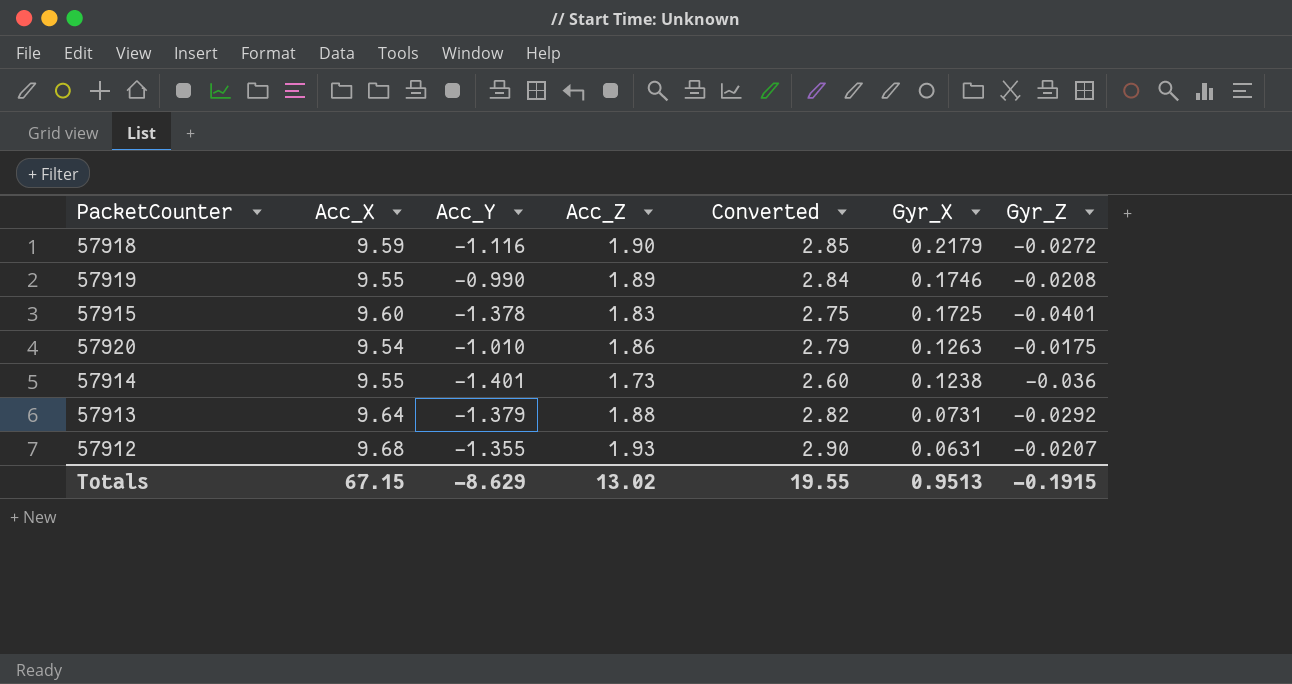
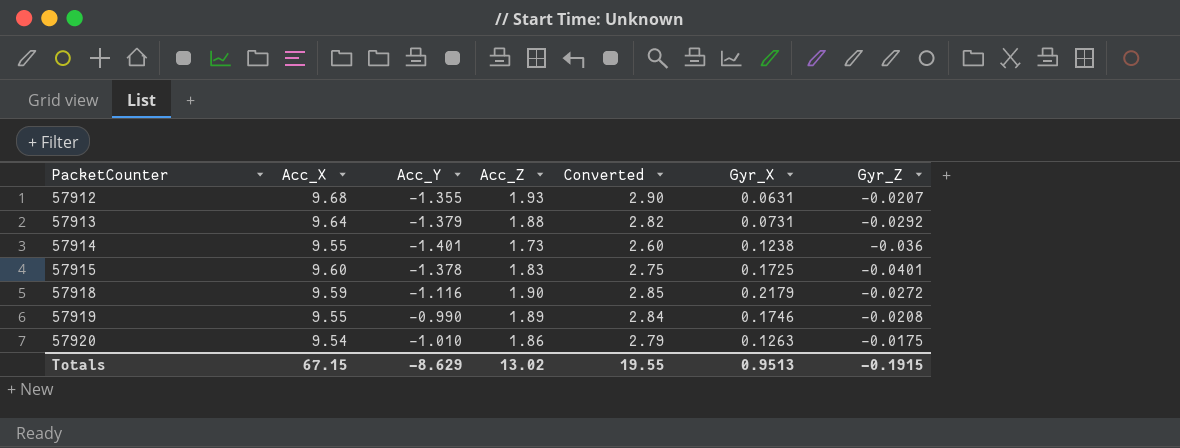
row order: Gyr_X descending -> PacketCounter ascending

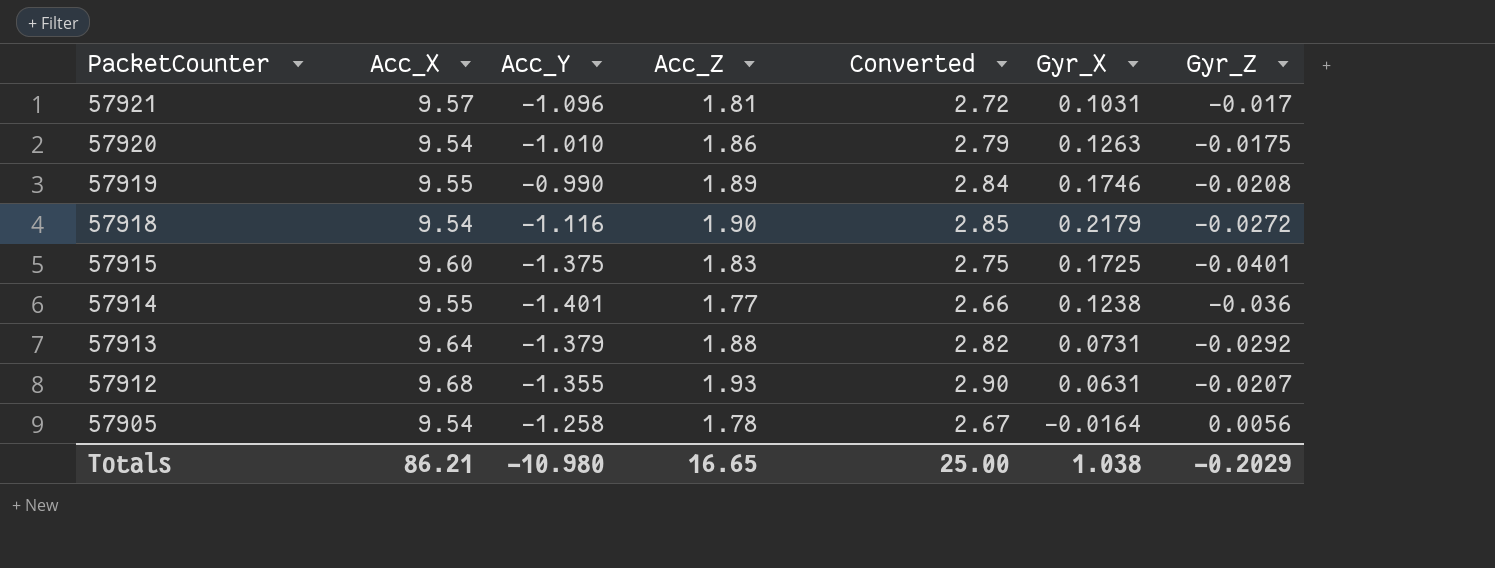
row order: PacketCounter ascending -> PacketCounter descending
row 57921: none -> 9.57 | -1.096 | 1.81 | 2.72 | 0.1031 | -0.017
57918 | Acc_X: 9.59 -> 9.54
57915 | Acc_Y: -1.378 -> -1.375
57914 | Acc_Z: 1.73 -> 1.77
57914 | Converted: 2.60 -> 2.66
row 57905: none -> 9.54 | -1.258 | 1.78 | 2.67 | -0.0164 | 0.0056
Totals | Acc_X: 67.15 -> 86.21
Totals | Acc_Y: -8.629 -> -10.980
Totals | Acc_Z: 13.02 -> 16.65
Totals | Converted: 19.55 -> 25.00
Totals | Gyr_X: 0.9513 -> 1.038
Totals | Gyr_Z: -0.1915 -> -0.2029

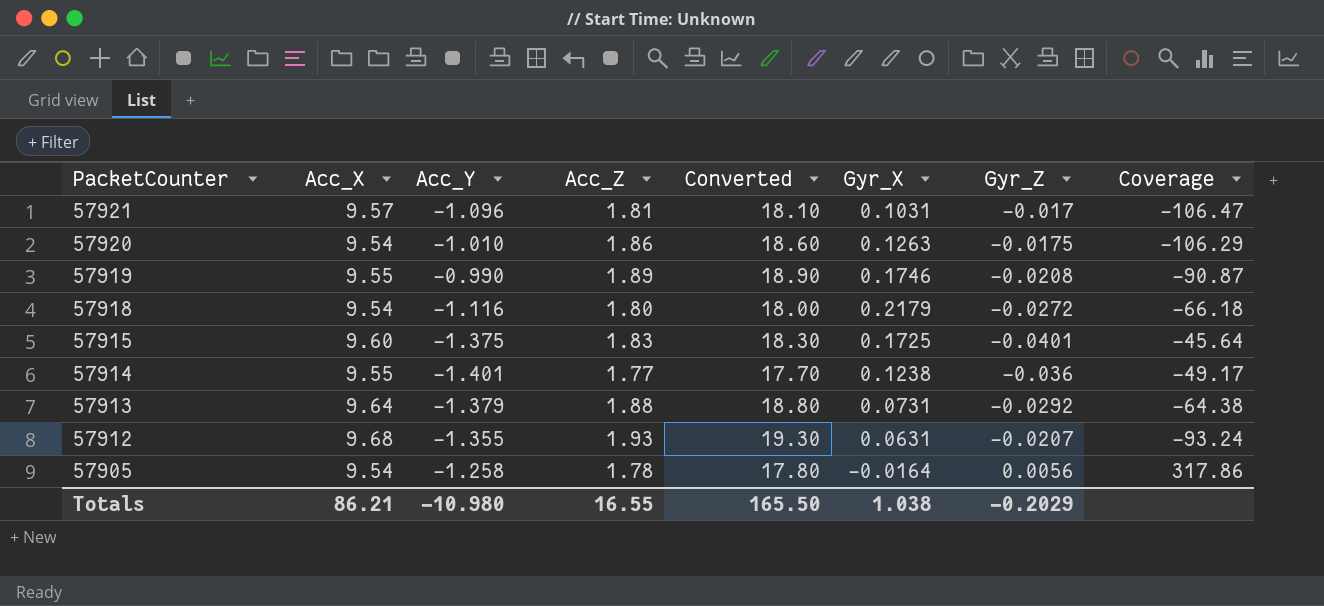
column Converted | formula: [Acc_Z] * 1.5 -> [Acc_Z] * 10
column Coverage | formula: none -> [Acc_Z] / [Gyr_Z]
57918 | Acc_Z: 1.90 -> 1.80
Totals | Acc_Z: 16.65 -> 16.55
Totals | Converted: 25.00 -> 165.50

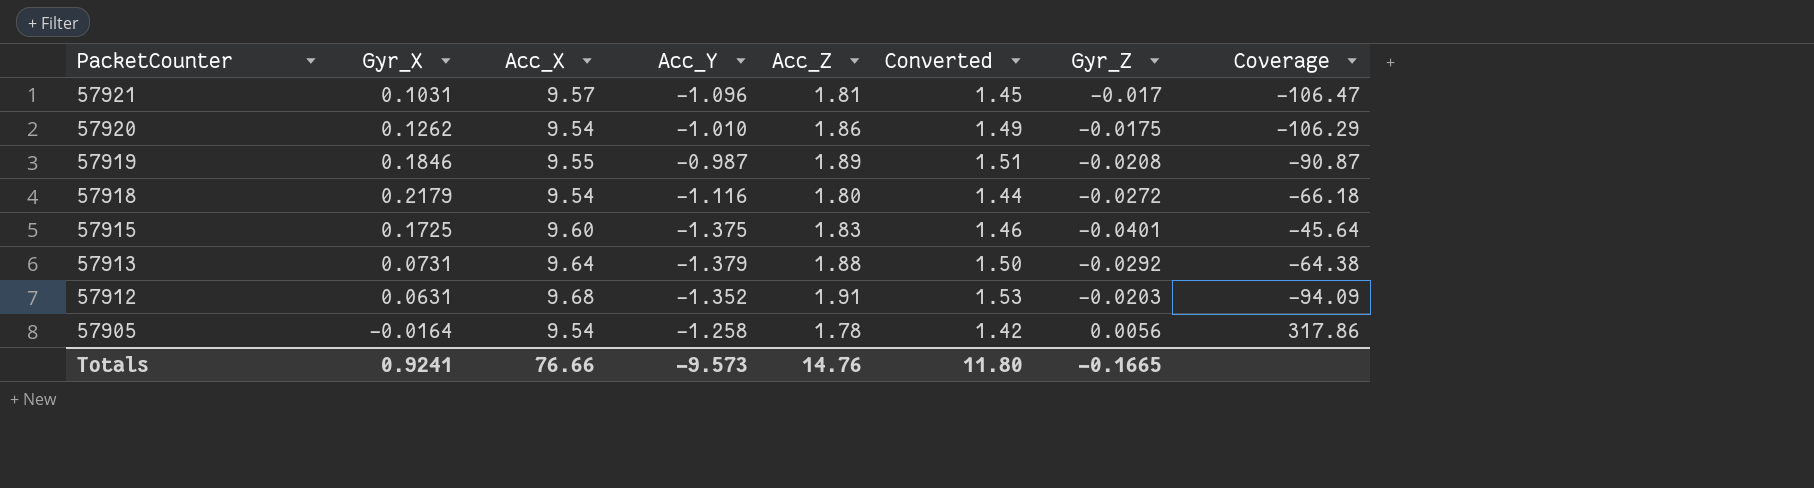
column Gyr_X | position: 6 -> 2
column Converted | formula: [Acc_Z] * 10 -> [Acc_Z] * 0.8
row 57914: 9.55 | -1.401 | 1.77 | 17.70 | 0.1238 | -0.036 | -49.17 -> none
57920 | Gyr_X: 0.1263 -> 0.1262
57919 | Gyr_X: 0.1746 -> 0.1846
57919 | Acc_Y: -0.990 -> -0.987
57912 | Acc_Y: -1.355 -> -1.352
57912 | Acc_Z: 1.93 -> 1.91
57912 | Gyr_Z: -0.0207 -> -0.0203
57912 | Coverage: -93.24 -> -94.09
Totals | Gyr_X: 1.038 -> 0.9241
Totals | Acc_X: 86.21 -> 76.66
Totals | Acc_Y: -10.980 -> -9.573
Totals | Acc_Z: 16.55 -> 14.76
Totals | Converted: 165.50 -> 11.80
Totals | Gyr_Z: -0.2029 -> -0.1665

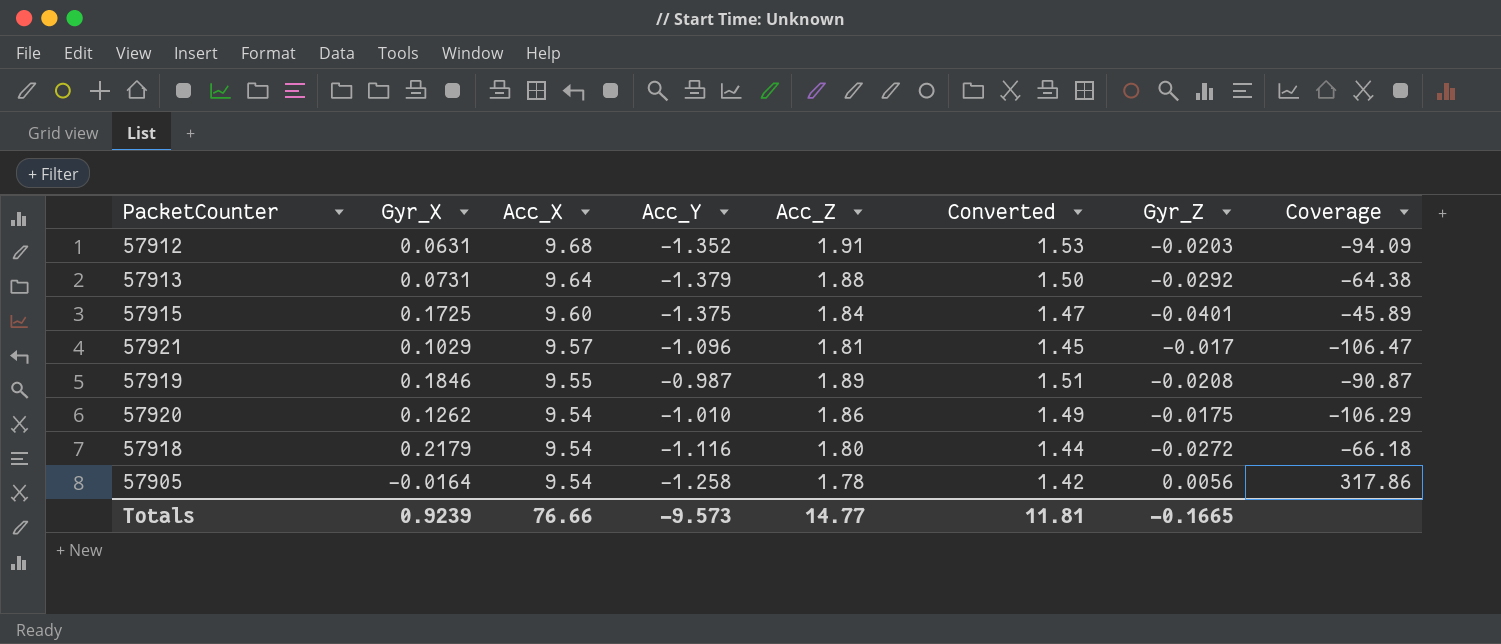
row order: PacketCounter descending -> Acc_X descending
57915 | Acc_Z: 1.83 -> 1.84
57915 | Converted: 1.46 -> 1.47
57915 | Coverage: -45.64 -> -45.89
57921 | Gyr_X: 0.1031 -> 0.1029
Totals | Gyr_X: 0.9241 -> 0.9239
Totals | Acc_Z: 14.76 -> 14.77
Totals | Converted: 11.80 -> 11.81

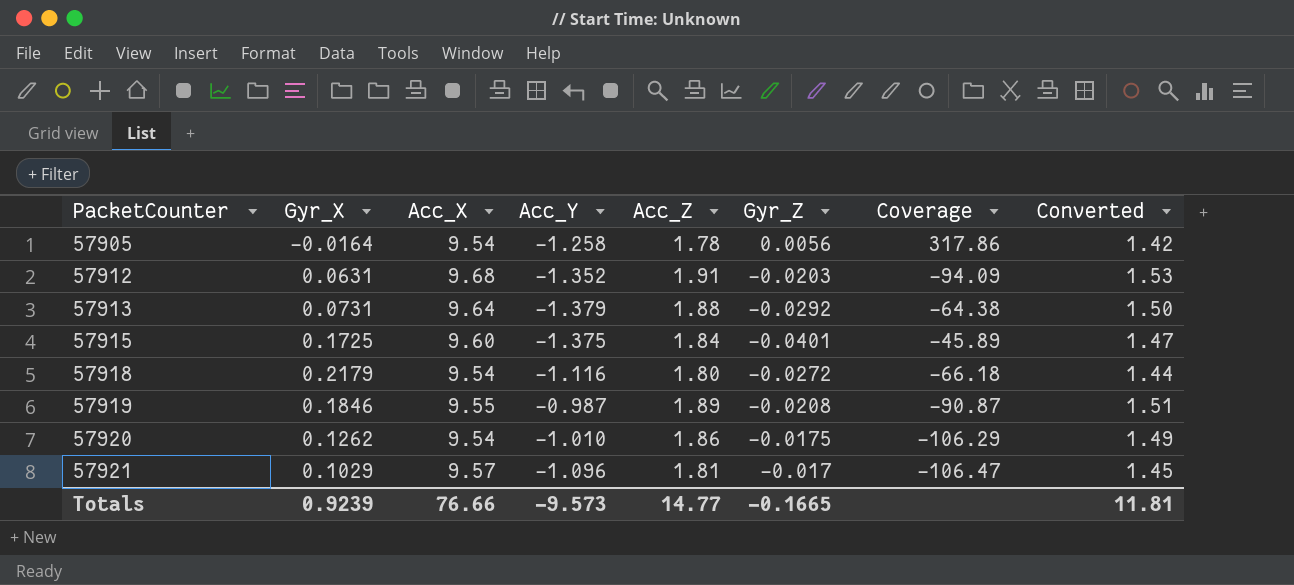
row order: Acc_X descending -> PacketCounter ascending
column Converted | position: 6 -> 8

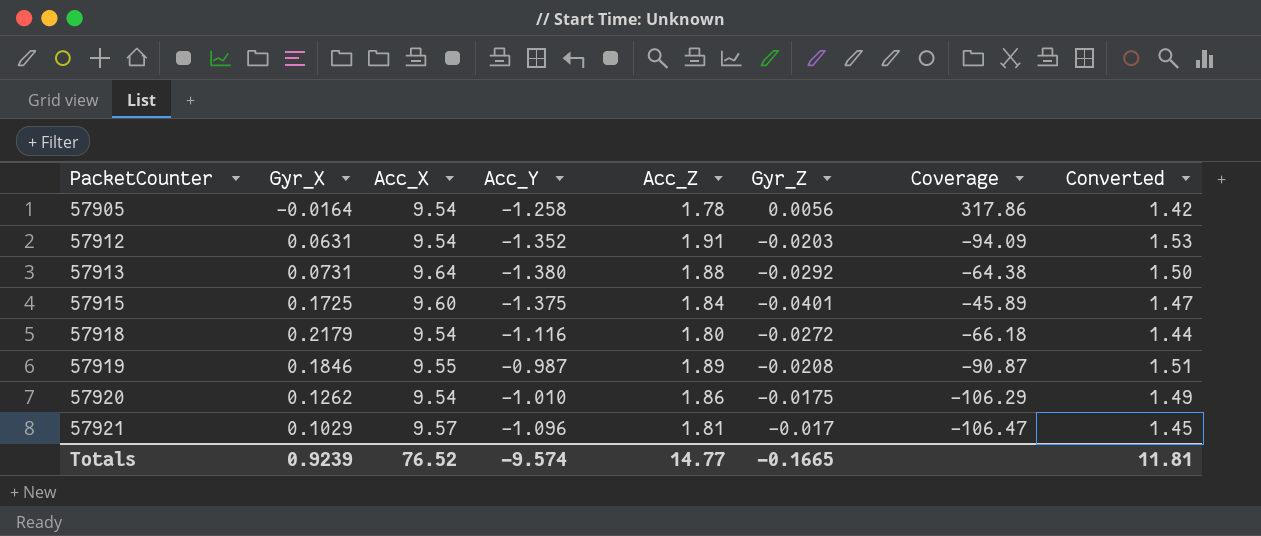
57912 | Acc_X: 9.68 -> 9.54
57913 | Acc_Y: -1.379 -> -1.380
Totals | Acc_X: 76.66 -> 76.52
Totals | Acc_Y: -9.573 -> -9.574

